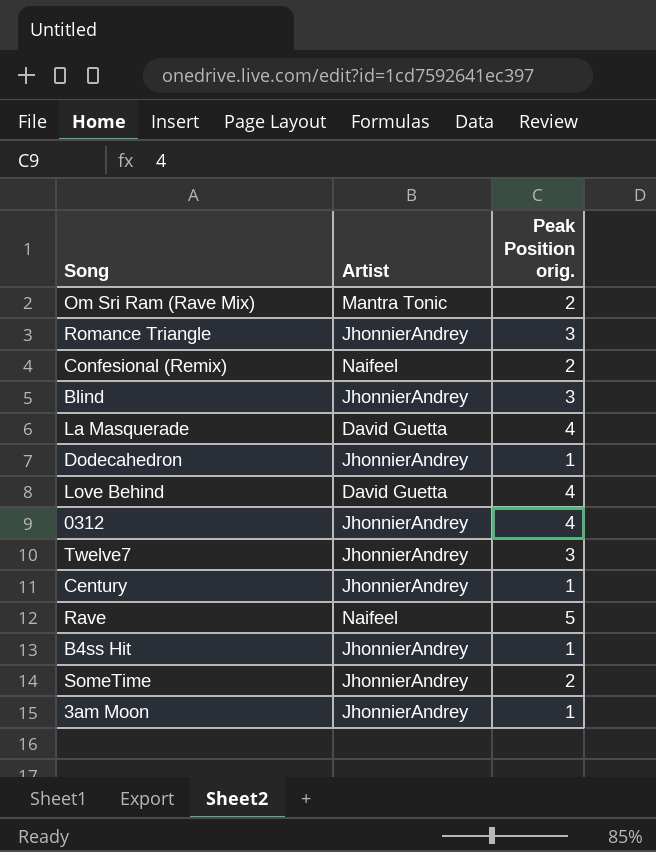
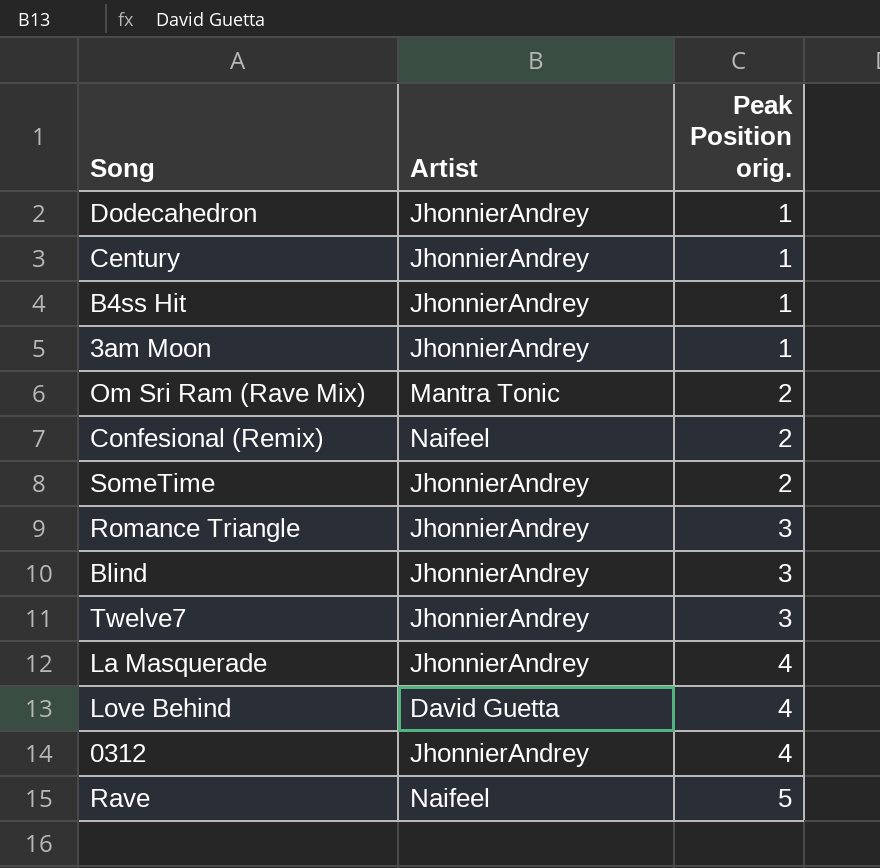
row order: none -> Peak Position orig. ascending
La Masquerade | Artist: David Guetta -> JhonnierAndrey

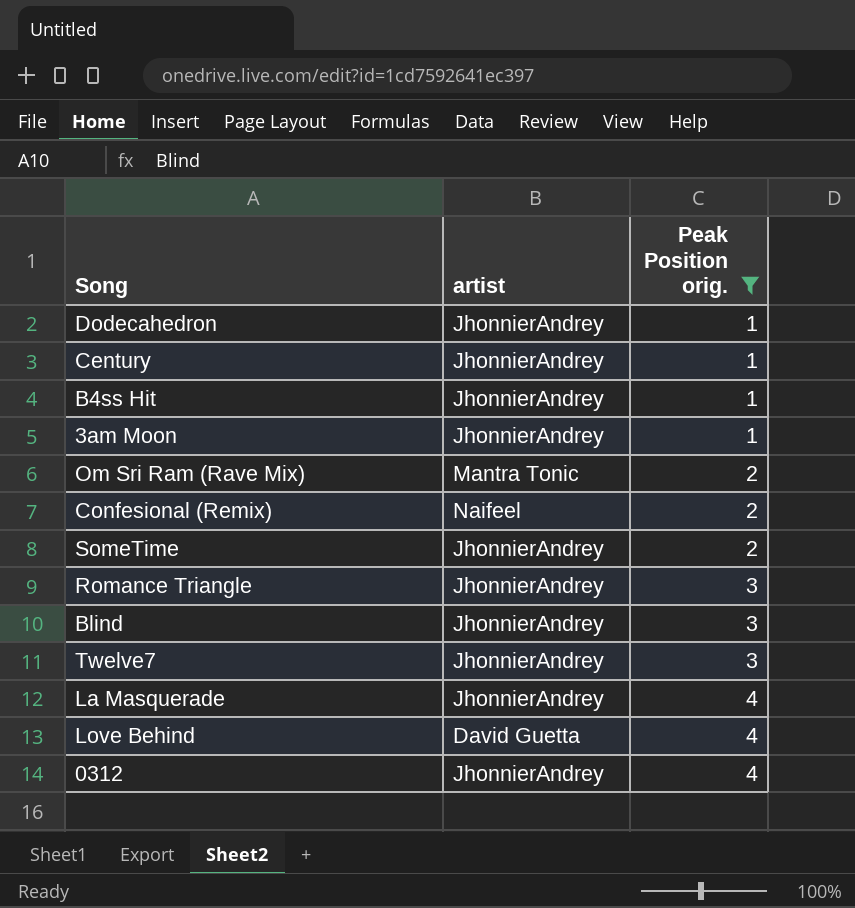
filter: none -> Peak Position orig. != 5
column name: Artist -> artist

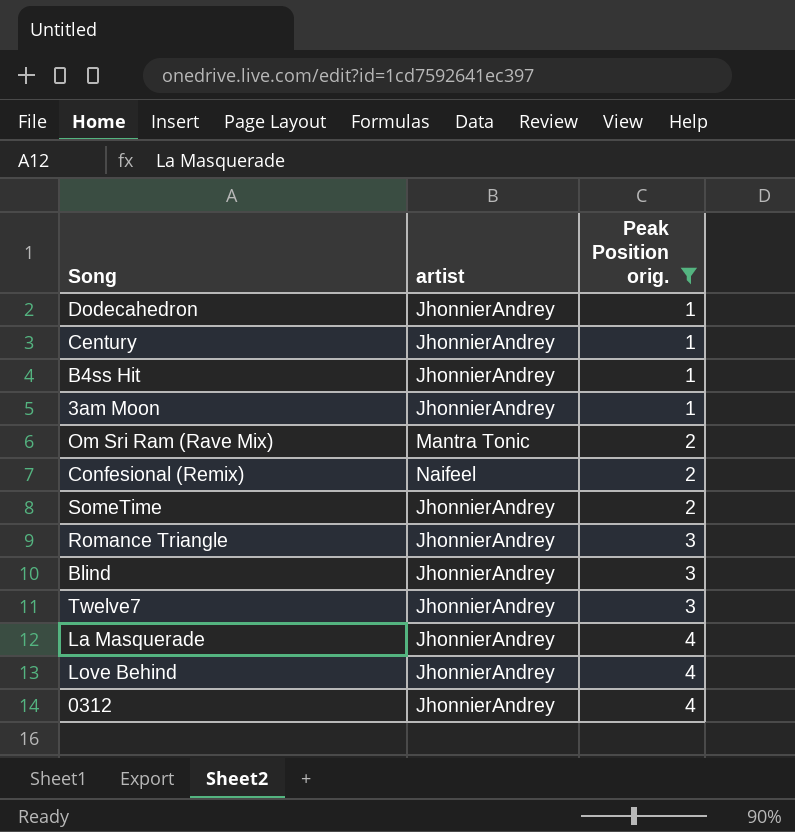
Love Behind | artist: David Guetta -> JhonnierAndrey

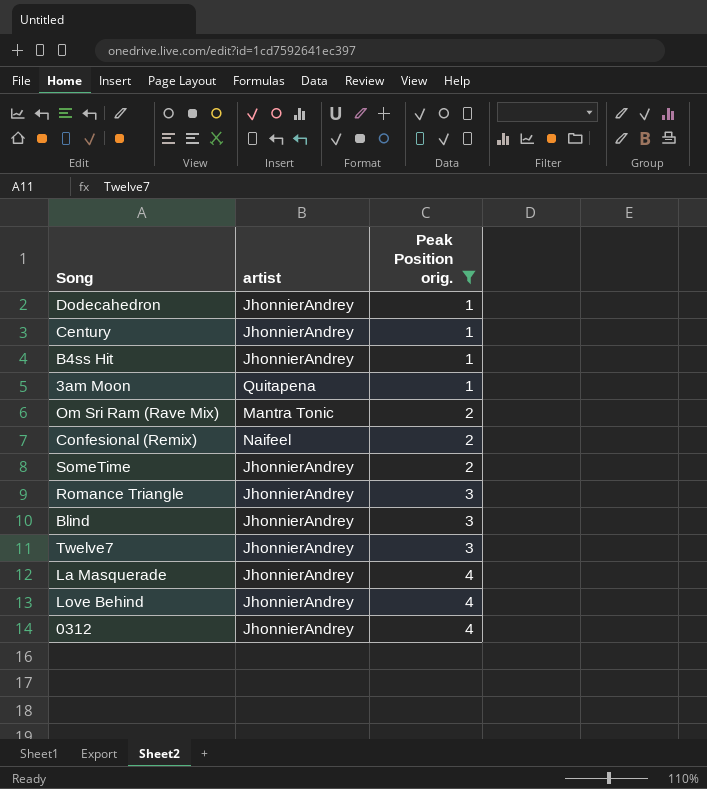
3am Moon | artist: JhonnierAndrey -> Quitapena

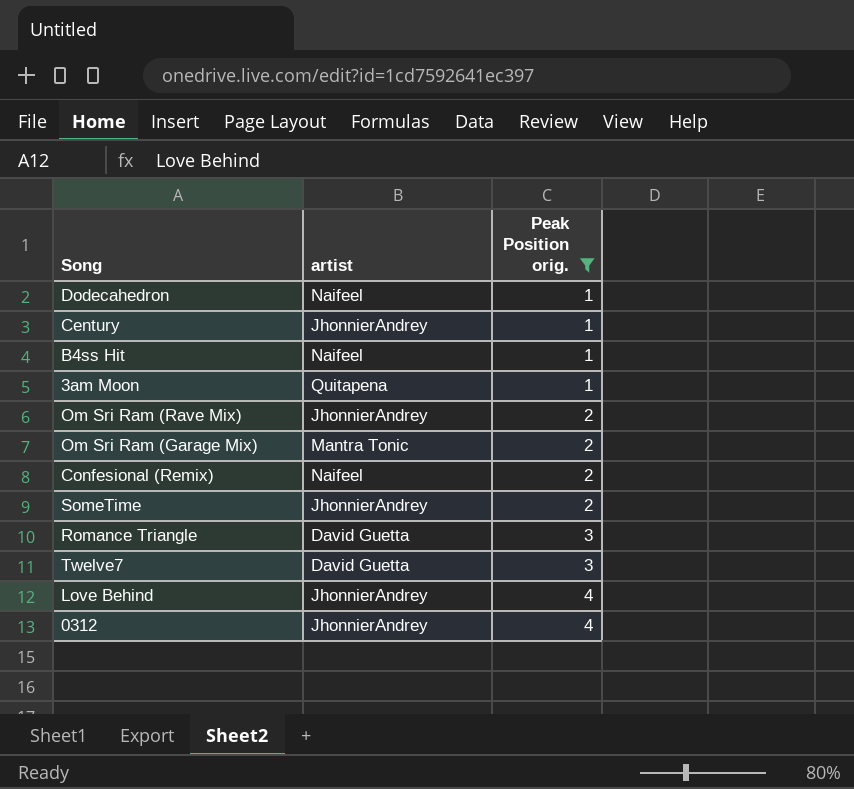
row Blind: JhonnierAndrey | 3 -> none
row La Masquerade: JhonnierAndrey | 4 -> none
Dodecahedron | artist: JhonnierAndrey -> Naifeel
B4ss Hit | artist: JhonnierAndrey -> Naifeel
Om Sri Ram (Rave Mix) | artist: Mantra Tonic -> JhonnierAndrey
row Om Sri Ram (Garage Mix): none -> Mantra Tonic | 2
Romance Triangle | artist: JhonnierAndrey -> David Guetta
Twelve7 | artist: JhonnierAndrey -> David Guetta

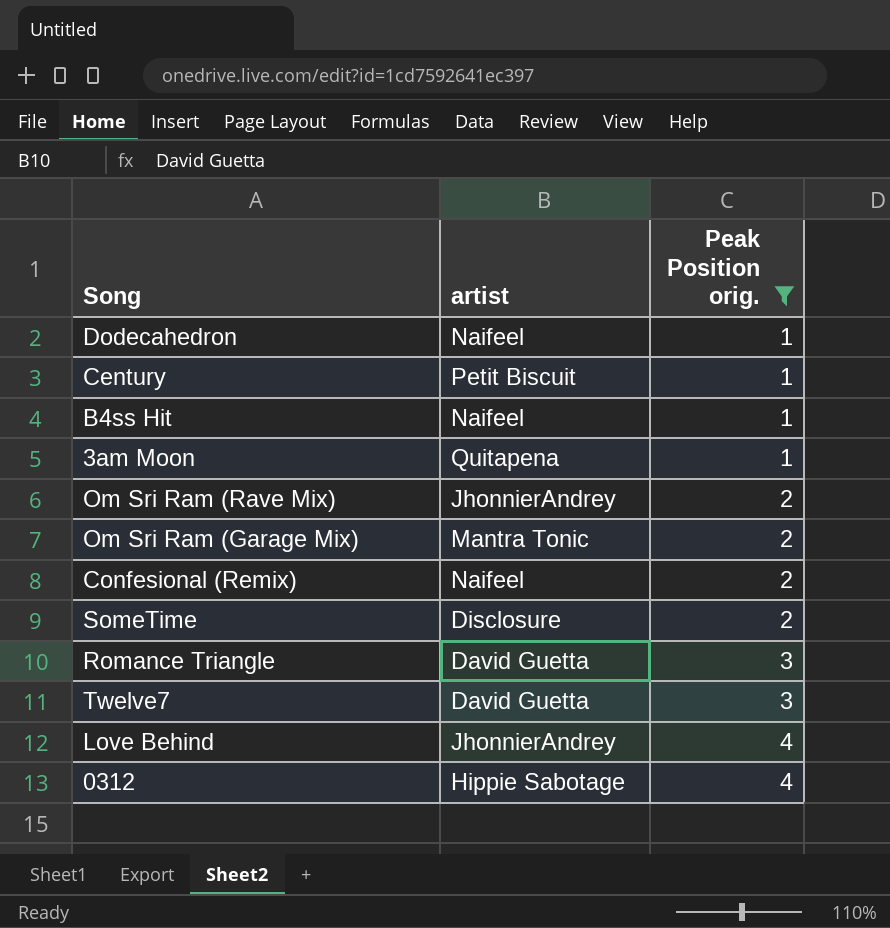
Century | artist: JhonnierAndrey -> Petit Biscuit
SomeTime | artist: JhonnierAndrey -> Disclosure
0312 | artist: JhonnierAndrey -> Hippie Sabotage

